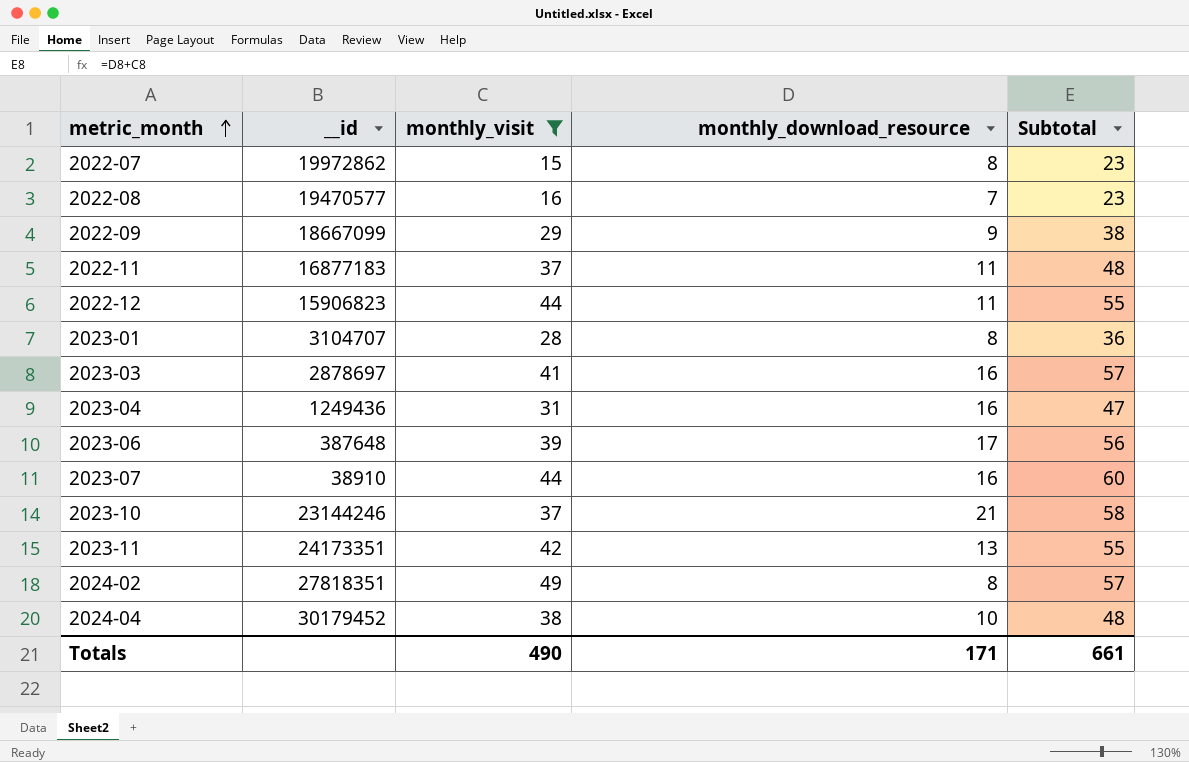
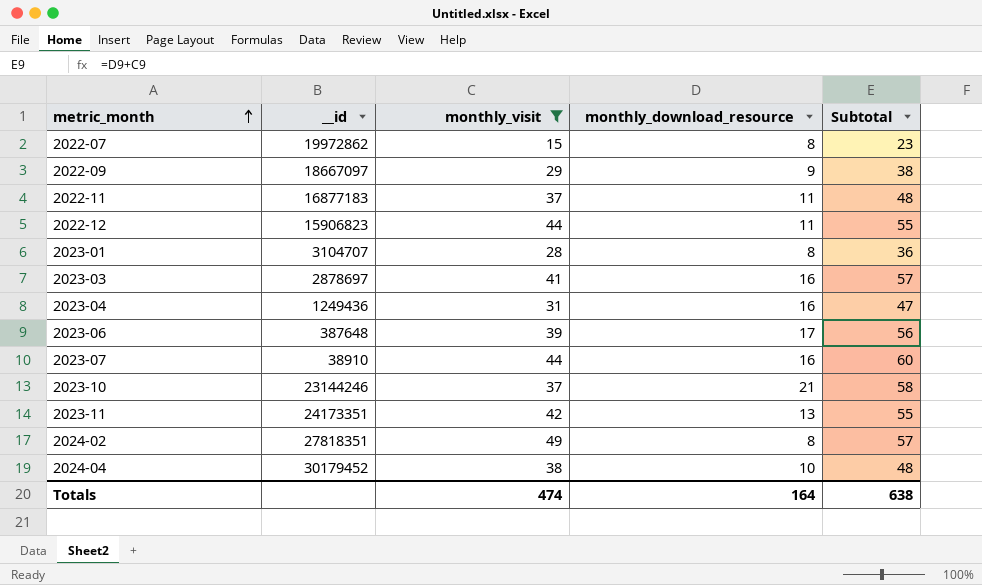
row 2022-08: 19470577 | 16 | 7 | 23 -> none
2022-09 | __id: 18667099 -> 18667097
Totals | monthly_visit: 490 -> 474
Totals | monthly_download_resource: 171 -> 164
Totals | Subtotal: 661 -> 638

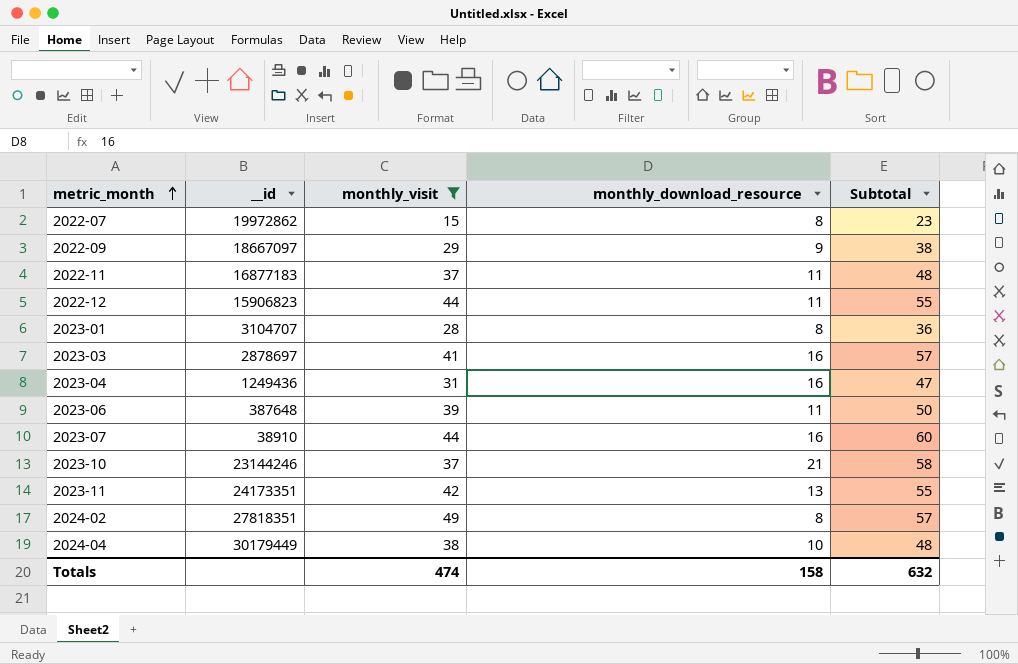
2023-06 | monthly_download_resource: 17 -> 11
2023-06 | Subtotal: 56 -> 50
2024-04 | __id: 30179452 -> 30179449
Totals | monthly_download_resource: 164 -> 158
Totals | Subtotal: 638 -> 632

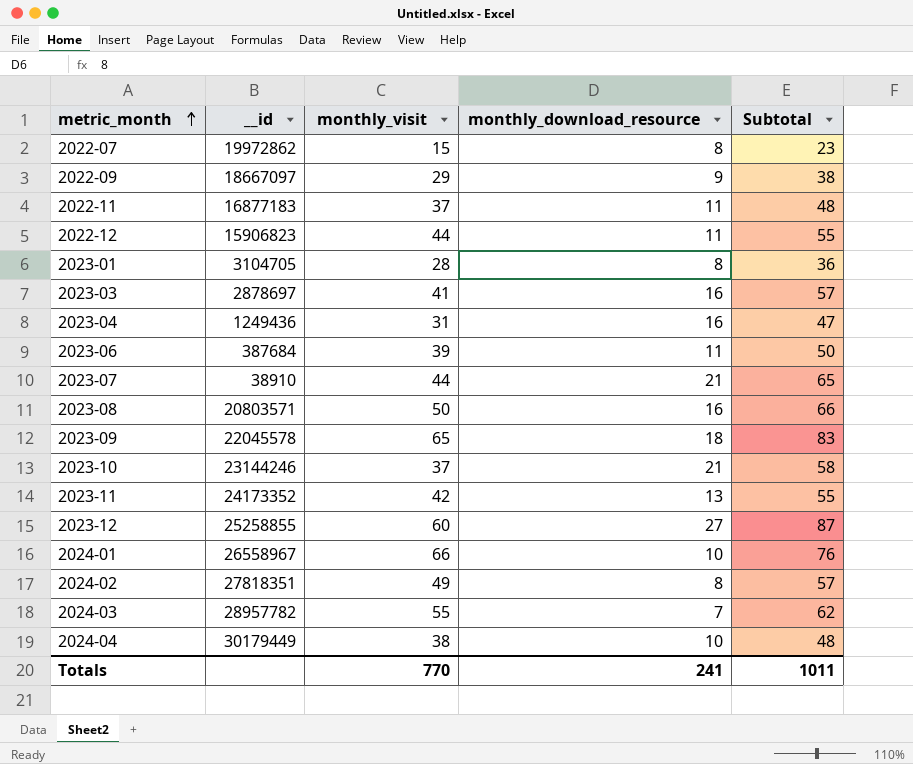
filter: monthly_visit <= 49 -> none
2023-01 | __id: 3104707 -> 3104705
2023-06 | __id: 387648 -> 387684
2023-07 | monthly_download_resource: 16 -> 21
2023-07 | Subtotal: 60 -> 65
2023-11 | __id: 24173351 -> 24173352
Totals | monthly_visit: 474 -> 770
Totals | monthly_download_resource: 158 -> 241
Totals | Subtotal: 632 -> 1011

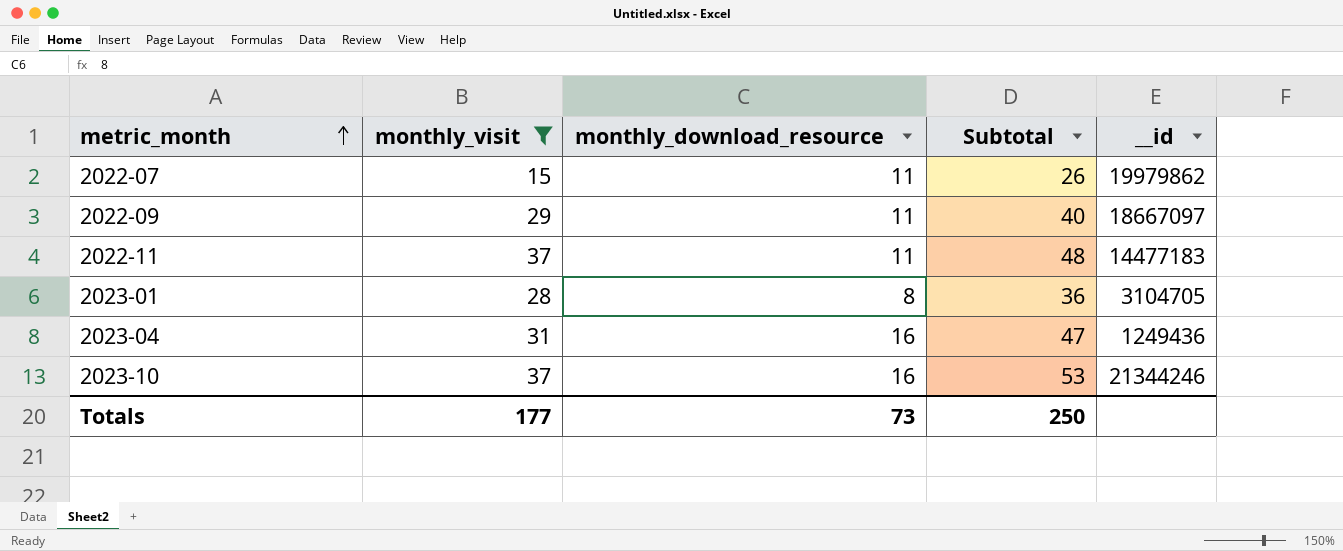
filter: none -> monthly_visit <= 37
column __id | position: 2 -> 5
2022-07 | monthly_download_resource: 8 -> 11
2022-07 | Subtotal: 23 -> 26
2022-07 | __id: 19972862 -> 19979862
2022-09 | monthly_download_resource: 9 -> 11
2022-09 | Subtotal: 38 -> 40
2022-11 | __id: 16877183 -> 14477183
2023-10 | monthly_download_resource: 21 -> 16
2023-10 | Subtotal: 58 -> 53
2023-10 | __id: 23144246 -> 21344246
Totals | monthly_visit: 770 -> 177
Totals | monthly_download_resource: 241 -> 73
Totals | Subtotal: 1011 -> 250

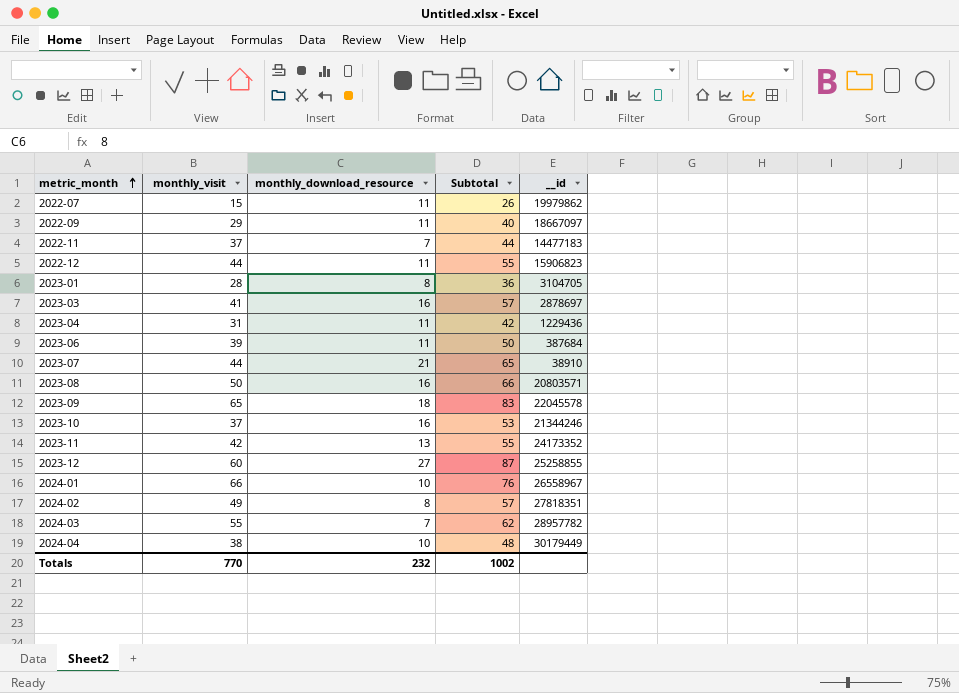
filter: monthly_visit <= 37 -> none
2022-11 | monthly_download_resource: 11 -> 7
2022-11 | Subtotal: 48 -> 44
2023-04 | monthly_download_resource: 16 -> 11
2023-04 | Subtotal: 47 -> 42
2023-04 | __id: 1249436 -> 1229436
Totals | monthly_visit: 177 -> 770
Totals | monthly_download_resource: 73 -> 232
Totals | Subtotal: 250 -> 1002

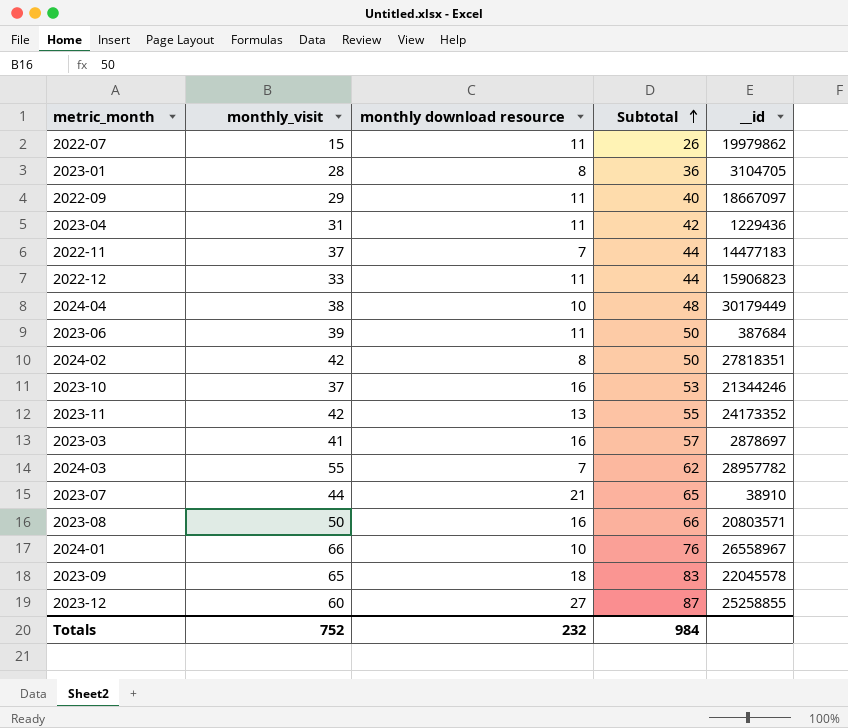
row order: metric_month ascending -> Subtotal ascending
column name: monthly_download_resource -> monthly download resource
2022-12 | monthly_visit: 44 -> 33
2022-12 | Subtotal: 55 -> 44
2024-02 | monthly_visit: 49 -> 42
2024-02 | Subtotal: 57 -> 50
Totals | monthly_visit: 770 -> 752
Totals | Subtotal: 1002 -> 984

